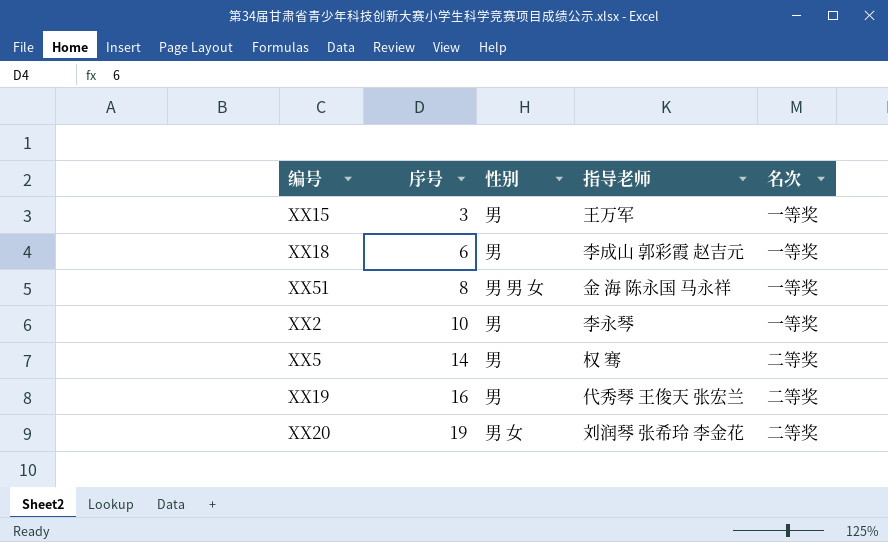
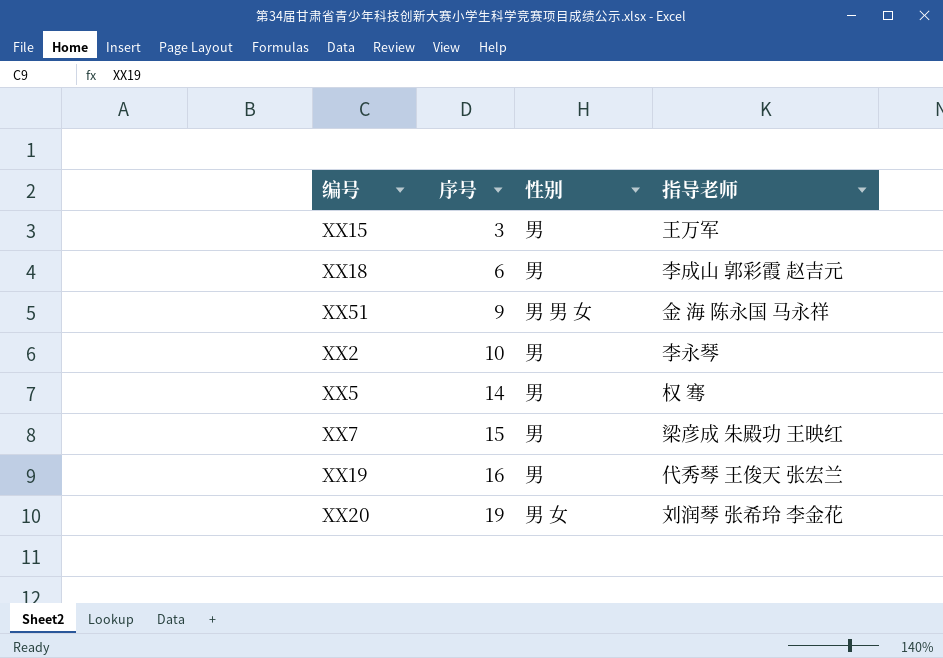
column 名次 | position: 5 -> none
XX51 | 序号: 8 -> 9
row XX7: none -> 15 | 男 | 梁彦成 朱殿功 王映红

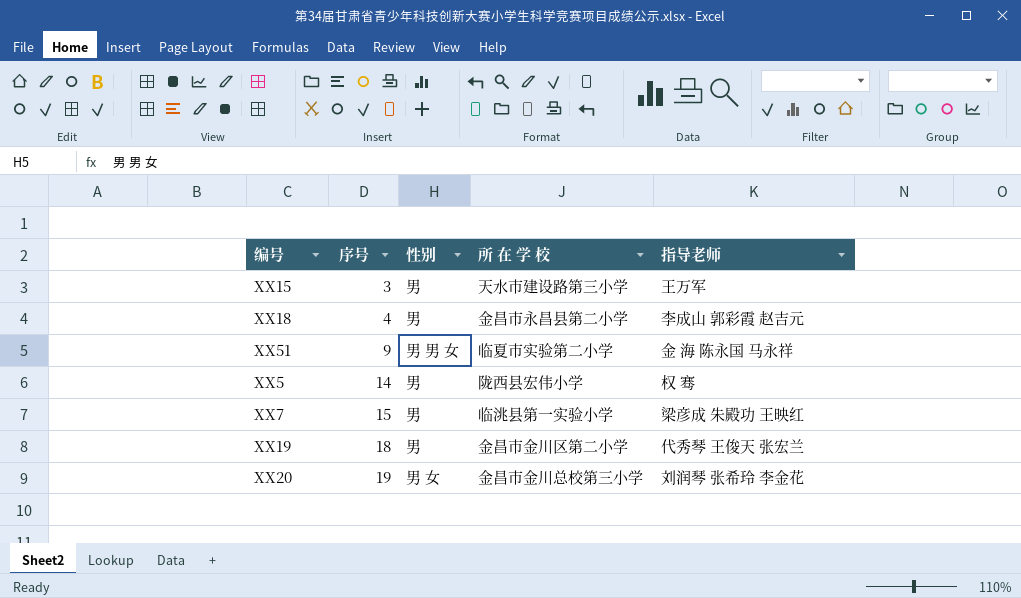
column 所 在 学 校 | position: none -> 4
row XX2: 10 | 男 | 李永琴 -> none
XX18 | 序号: 6 -> 4
XX19 | 序号: 16 -> 18

